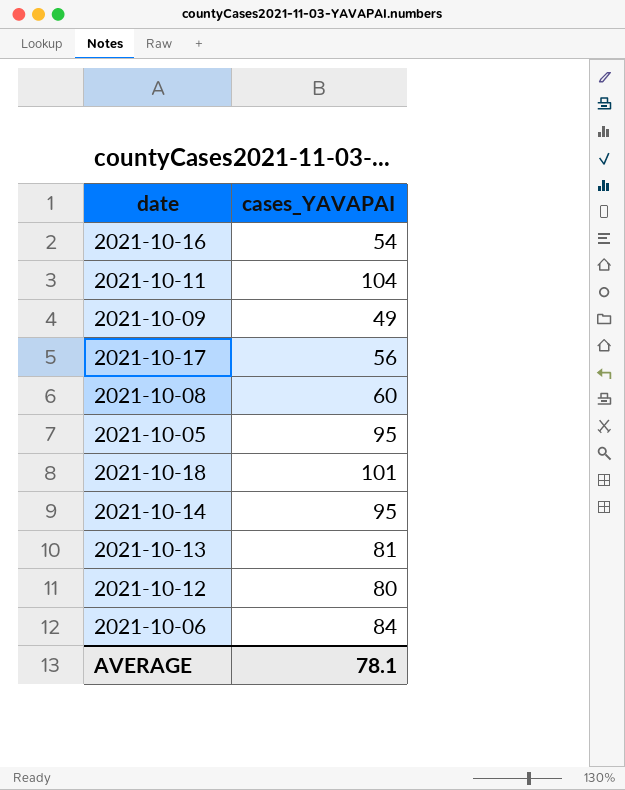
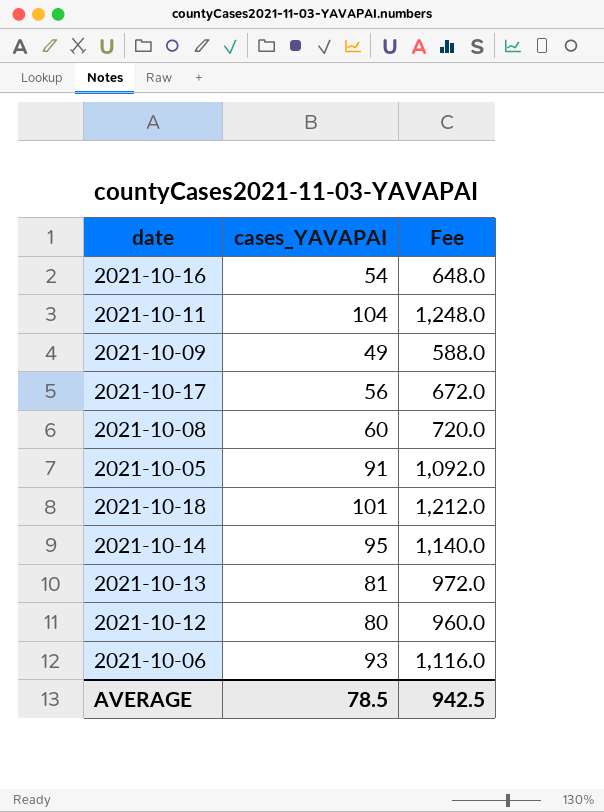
column Fee | formula: none -> [cases_YAVAPAI] * 12
2021-10-05 | cases_YAVAPAI: 95 -> 91
2021-10-06 | cases_YAVAPAI: 84 -> 93
AVERAGE | cases_YAVAPAI: 78.1 -> 78.5

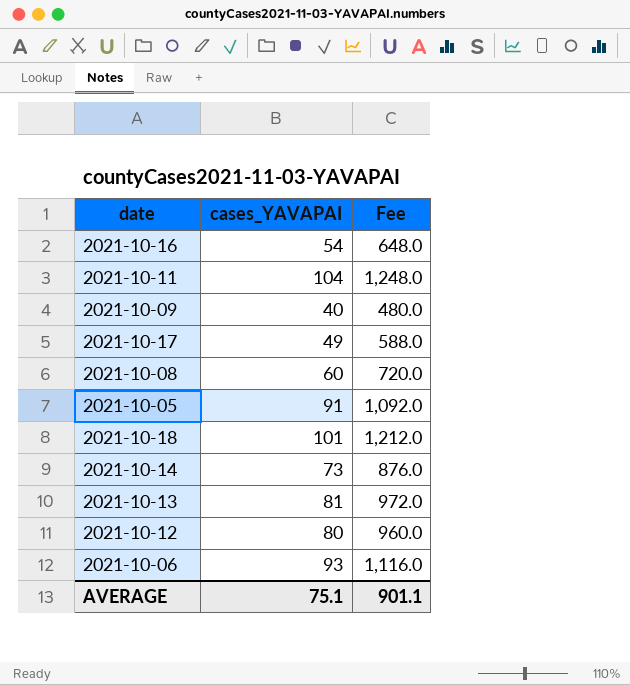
2021-10-09 | cases_YAVAPAI: 49 -> 40
2021-10-09 | Fee: 588.0 -> 480.0
2021-10-17 | cases_YAVAPAI: 56 -> 49
2021-10-17 | Fee: 672.0 -> 588.0
2021-10-14 | cases_YAVAPAI: 95 -> 73
2021-10-14 | Fee: 1,140.0 -> 876.0
AVERAGE | cases_YAVAPAI: 78.5 -> 75.1
AVERAGE | Fee: 942.5 -> 901.1

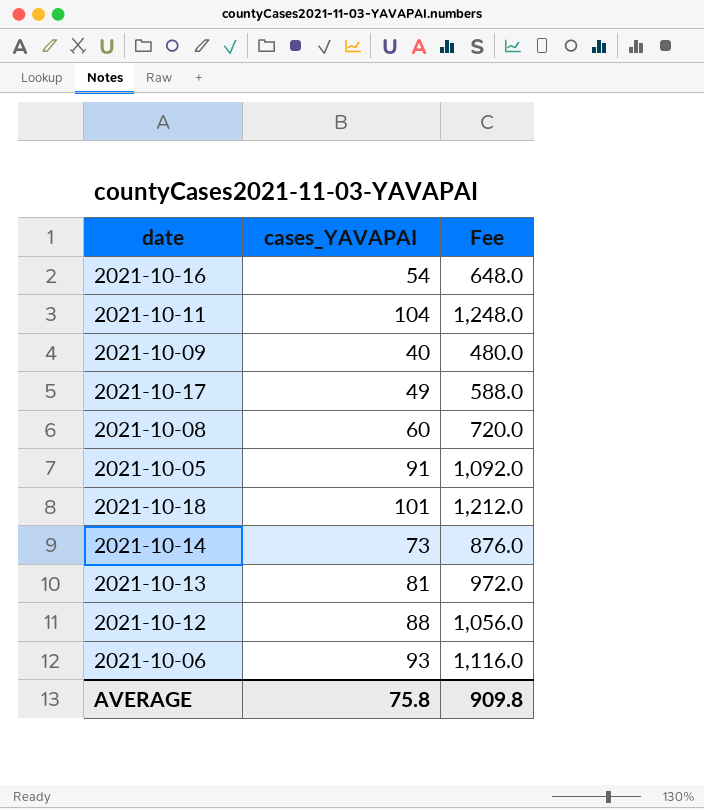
2021-10-12 | cases_YAVAPAI: 80 -> 88
2021-10-12 | Fee: 960.0 -> 1,056.0
AVERAGE | cases_YAVAPAI: 75.1 -> 75.8
AVERAGE | Fee: 901.1 -> 909.8

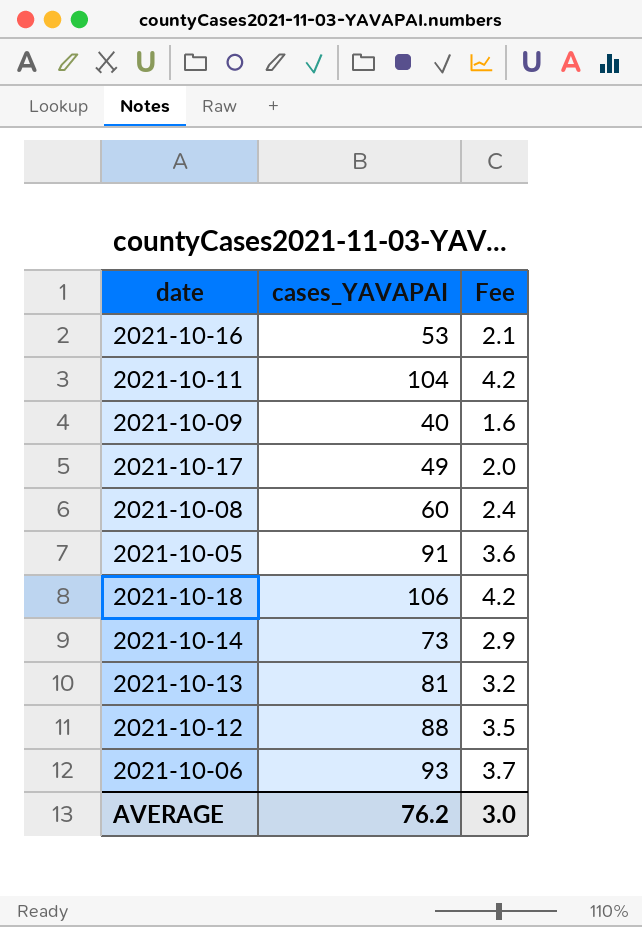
column Fee | formula: [cases_YAVAPAI] * 12 -> [cases_YAVAPAI] * 0.04
2021-10-16 | cases_YAVAPAI: 54 -> 53
2021-10-18 | cases_YAVAPAI: 101 -> 106
AVERAGE | cases_YAVAPAI: 75.8 -> 76.2
AVERAGE | Fee: 909.8 -> 3.0

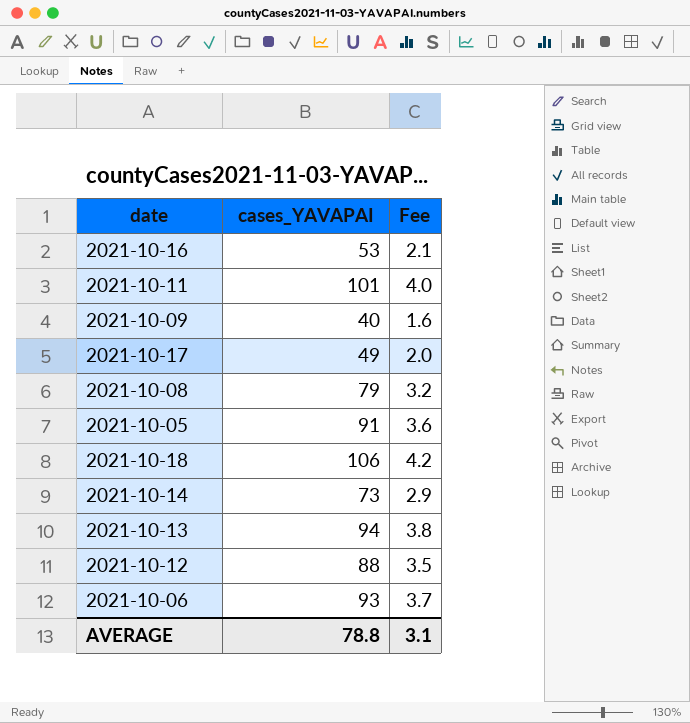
2021-10-11 | cases_YAVAPAI: 104 -> 101
2021-10-11 | Fee: 4.2 -> 4.0
2021-10-08 | cases_YAVAPAI: 60 -> 79
2021-10-08 | Fee: 2.4 -> 3.2
2021-10-13 | cases_YAVAPAI: 81 -> 94
2021-10-13 | Fee: 3.2 -> 3.8
AVERAGE | cases_YAVAPAI: 76.2 -> 78.8
AVERAGE | Fee: 3.0 -> 3.1

